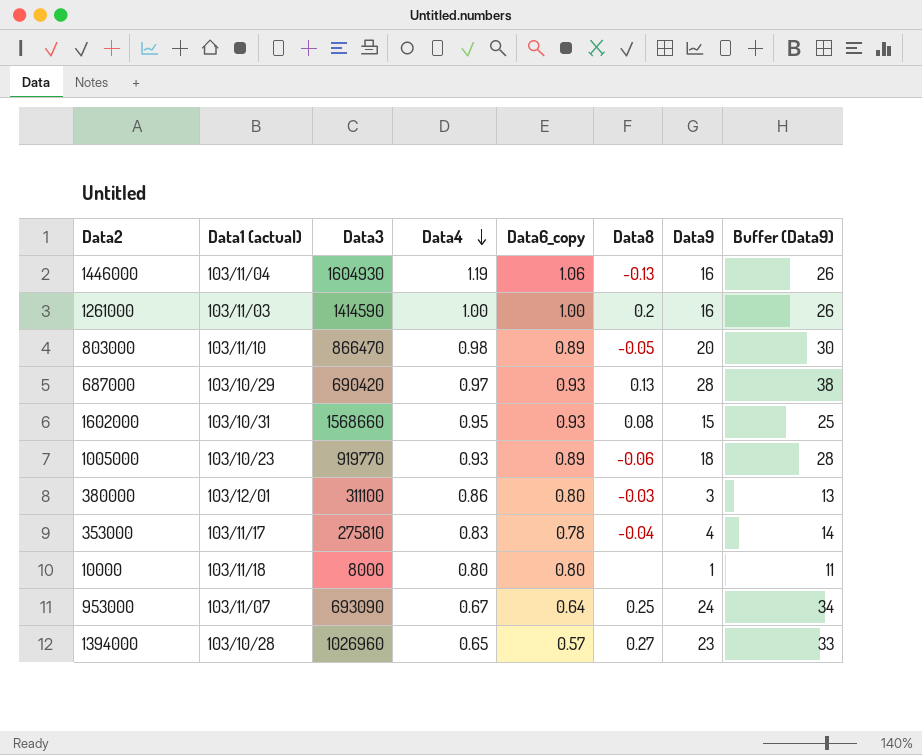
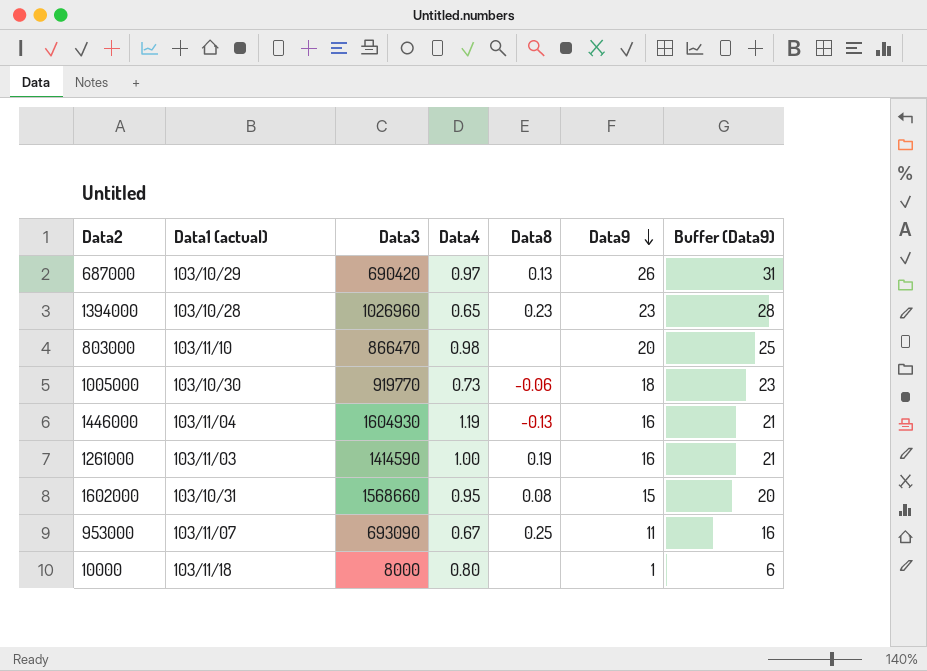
row order: Data4 descending -> Data9 descending
column Data6_copy | position: 5 -> none
column Buffer (Data9) | formula: [Data9] + 10 -> [Data9] + 5
row 380000: 103/12/01 | 311100 | 0.86 | 0.80 | -0.03 | 3 | 13 -> none
row 353000: 103/11/17 | 275810 | 0.83 | 0.78 | -0.04 | 4 | 14 -> none
687000 | Data9: 28 -> 26
1394000 | Data8: 0.27 -> 0.23
803000 | Data8: -0.05 -> none
1005000 | Data1 (actual): 103/10/23 -> 103/10/30
1005000 | Data4: 0.93 -> 0.73
1261000 | Data8: 0.2 -> 0.19
953000 | Data9: 24 -> 11

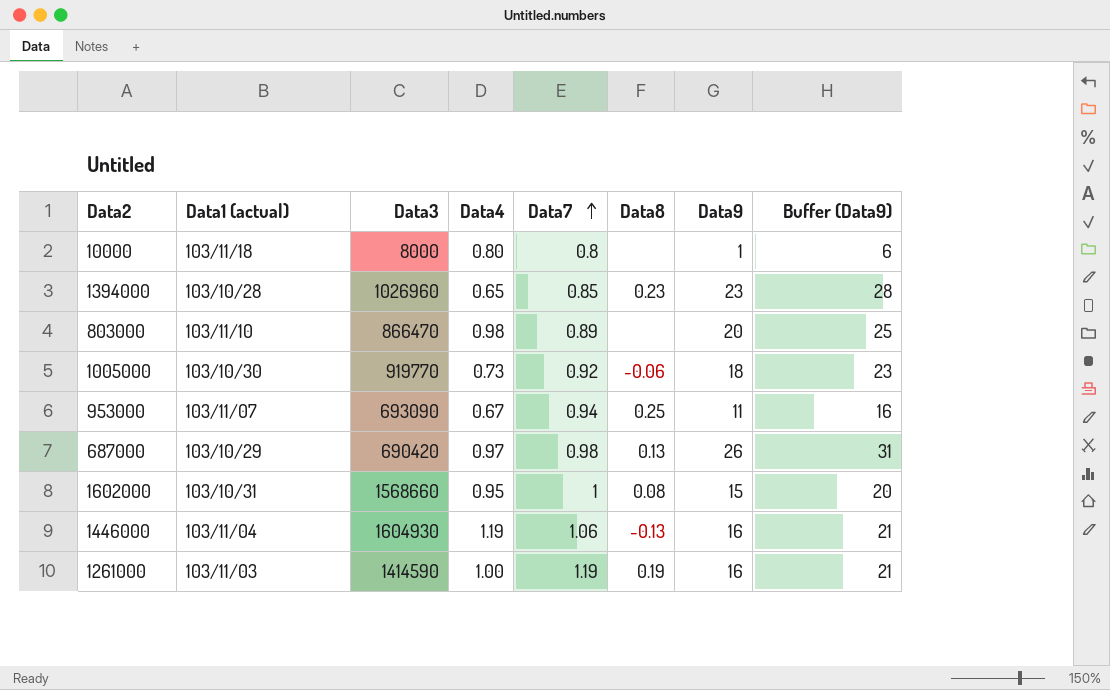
row order: Data9 descending -> Data7 ascending
column Data7 | position: none -> 5

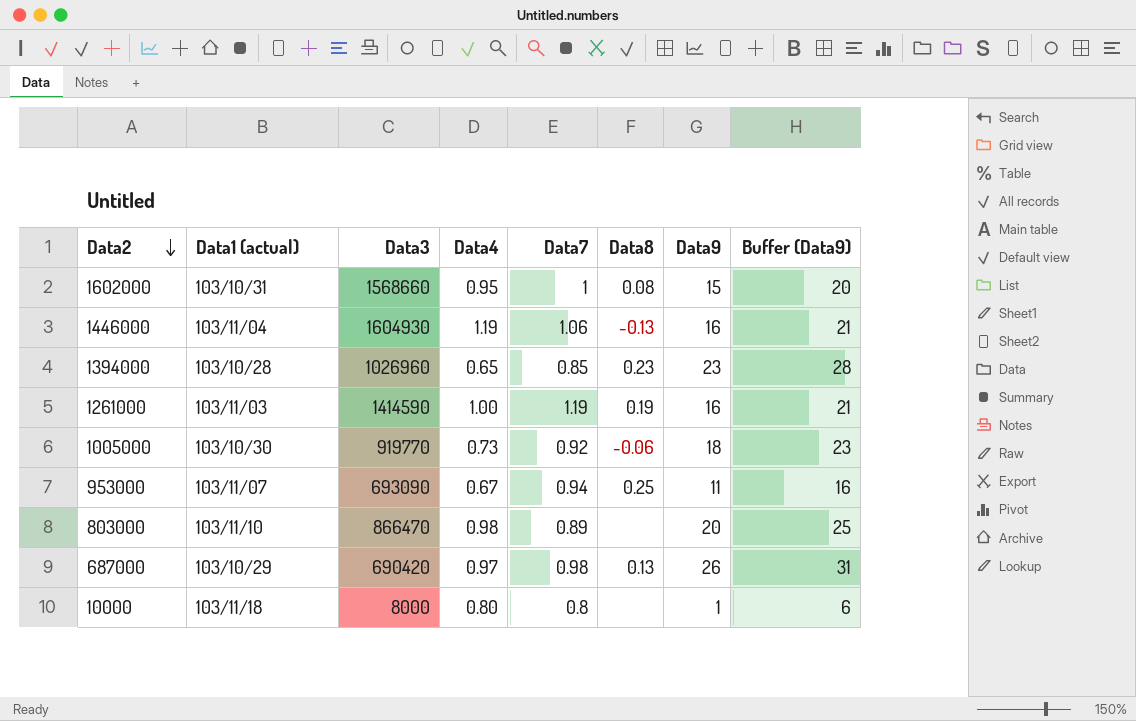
row order: Data7 ascending -> Data2 descending

